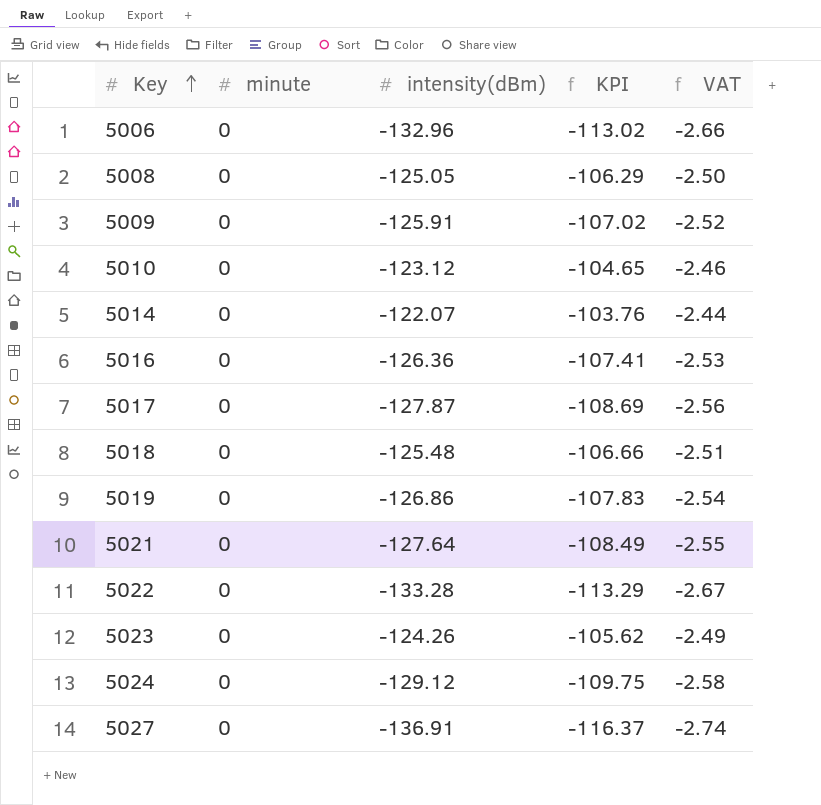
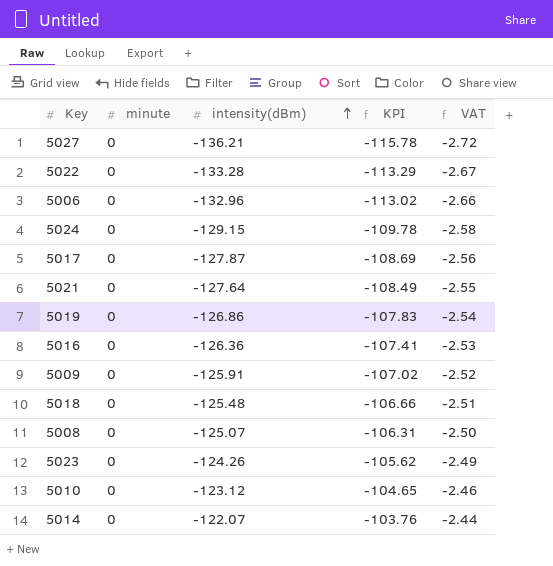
row order: Key ascending -> intensity(dBm) ascending
5027 | intensity(dBm): -136.91 -> -136.21
5027 | KPI: -116.37 -> -115.78
5027 | VAT: -2.74 -> -2.72
5024 | intensity(dBm): -129.12 -> -129.15
5024 | KPI: -109.75 -> -109.78
5008 | intensity(dBm): -125.05 -> -125.07
5008 | KPI: -106.29 -> -106.31

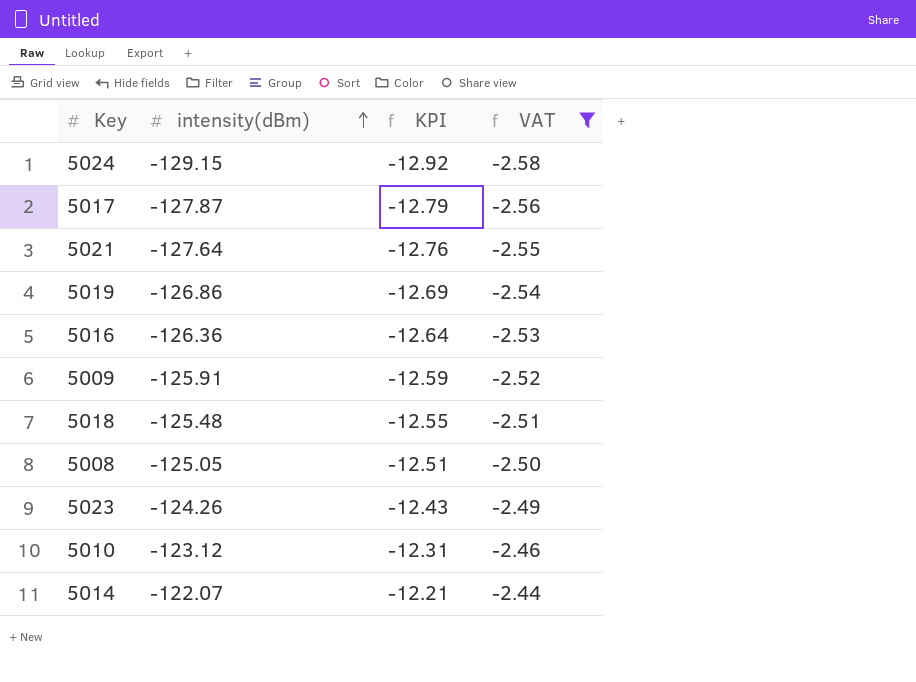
filter: none -> VAT >= -2.58
column minute | position: 2 -> none
column KPI | formula: [intensity(dBm)] * 0.85 -> [intensity(dBm)] * 0.1
5008 | intensity(dBm): -125.07 -> -125.05

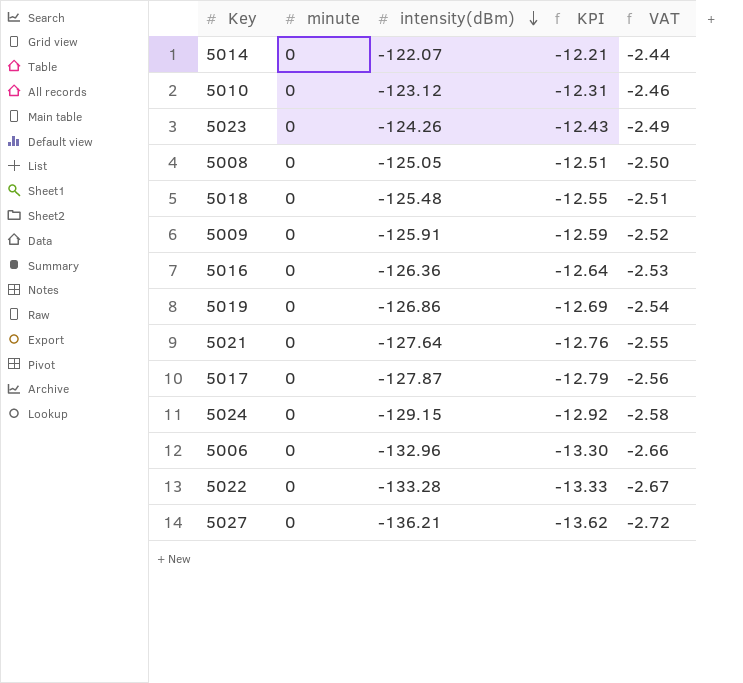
filter: VAT >= -2.58 -> none
row order: intensity(dBm) ascending -> intensity(dBm) descending
column minute | position: none -> 2

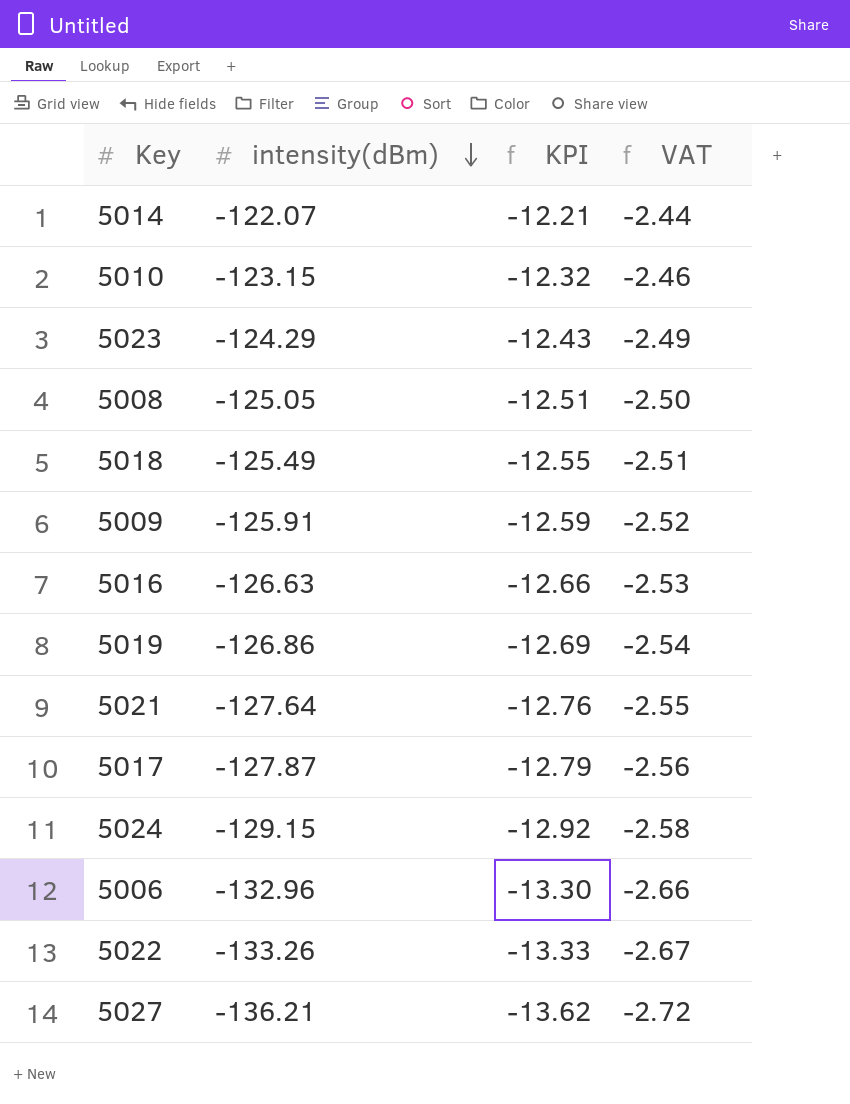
column minute | position: 2 -> none
5010 | intensity(dBm): -123.12 -> -123.15
5010 | KPI: -12.31 -> -12.32
5023 | intensity(dBm): -124.26 -> -124.29
5018 | intensity(dBm): -125.48 -> -125.49
5016 | intensity(dBm): -126.36 -> -126.63
5016 | KPI: -12.64 -> -12.66
5022 | intensity(dBm): -133.28 -> -133.26

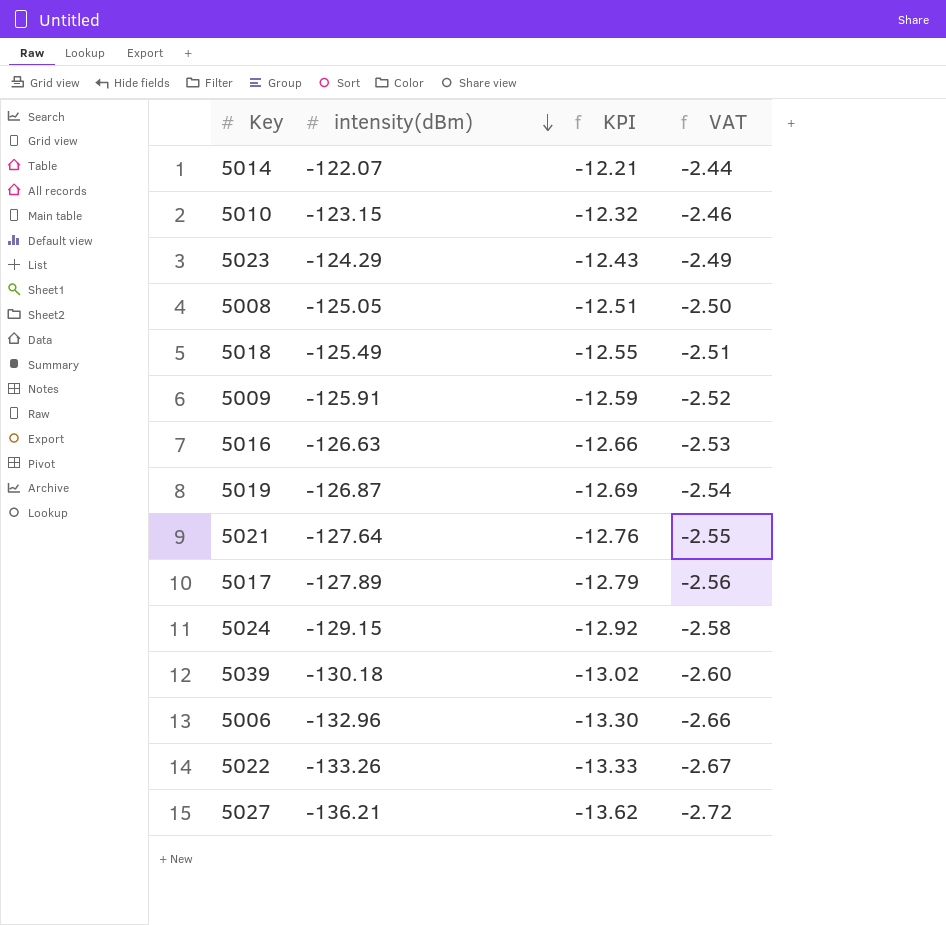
5019 | intensity(dBm): -126.86 -> -126.87
5017 | intensity(dBm): -127.87 -> -127.89
row 5039: none -> -130.18 | -13.02 | -2.60

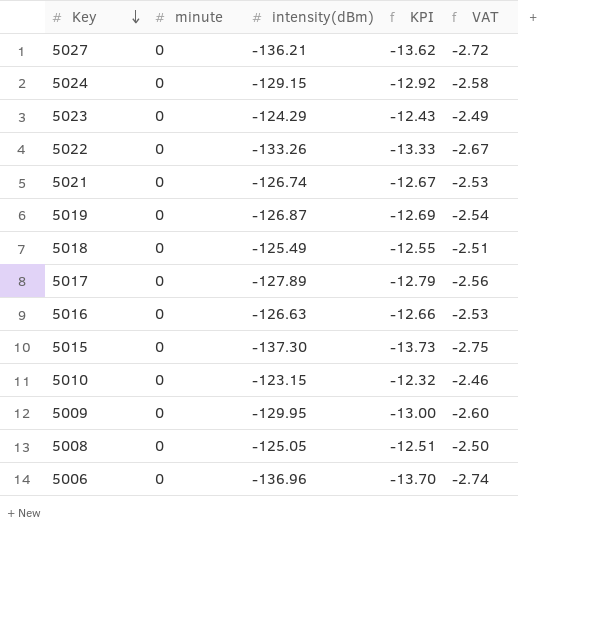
row order: intensity(dBm) descending -> Key descending
column minute | position: none -> 2
row 5014: -122.07 | -12.21 | -2.44 -> none
row 5039: -130.18 | -13.02 | -2.60 -> none
5021 | intensity(dBm): -127.64 -> -126.74
5021 | KPI: -12.76 -> -12.67
5021 | VAT: -2.55 -> -2.53
row 5015: none -> 0 | -137.30 | -13.73 | -2.75
5009 | intensity(dBm): -125.91 -> -129.95
5009 | KPI: -12.59 -> -13.00
5009 | VAT: -2.52 -> -2.60
5006 | intensity(dBm): -132.96 -> -136.96
5006 | KPI: -13.30 -> -13.70
5006 | VAT: -2.66 -> -2.74

